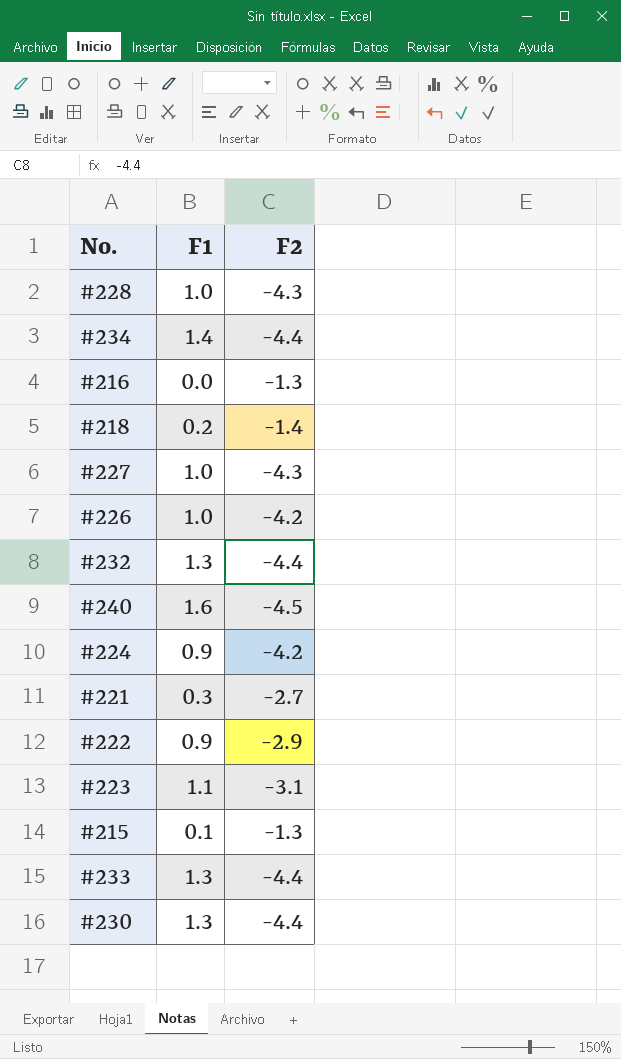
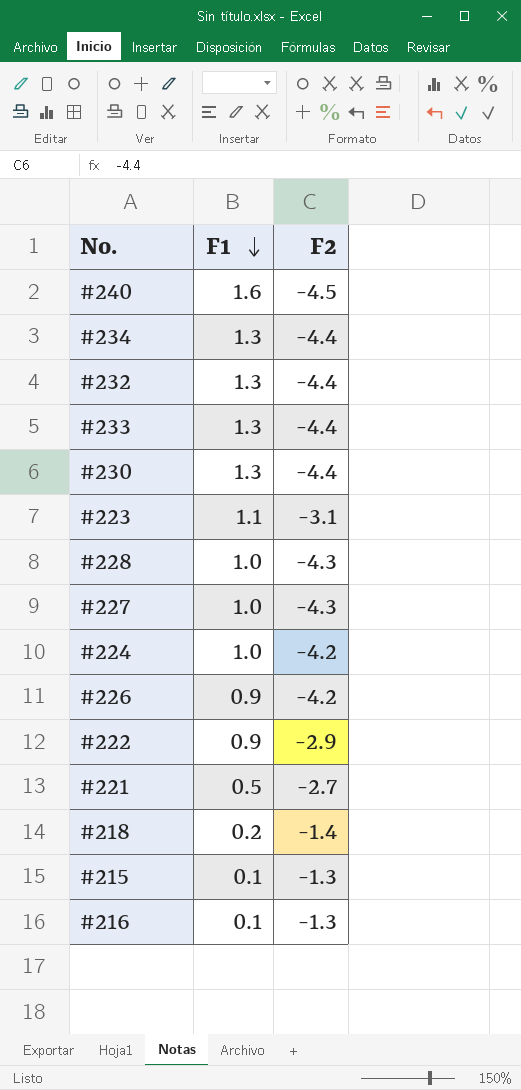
row order: none -> F1 descending
#234 | F1: 1.4 -> 1.3
#224 | F1: 0.9 -> 1.0
#226 | F1: 1.0 -> 0.9
#221 | F1: 0.3 -> 0.5
#216 | F1: 0.0 -> 0.1

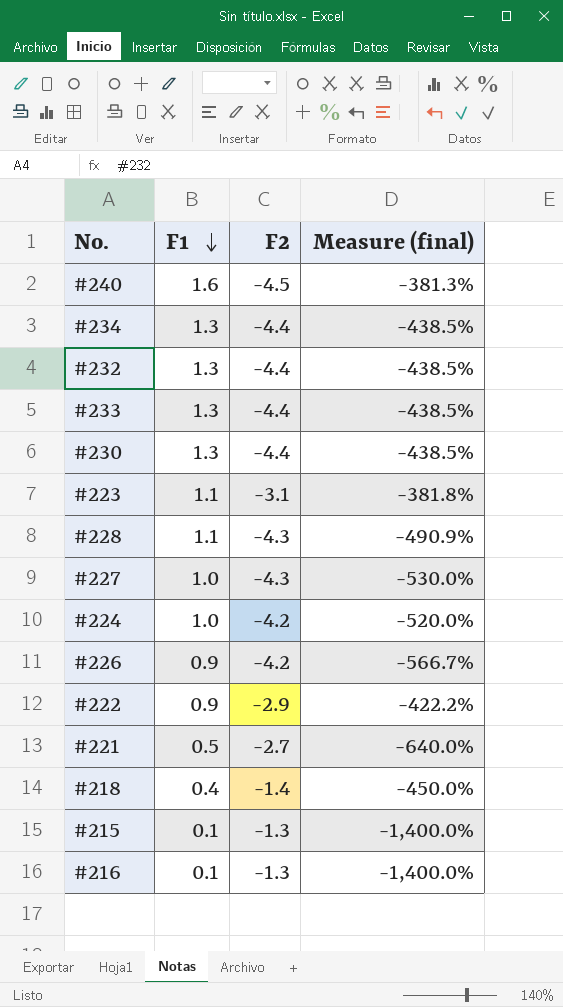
column Measure (final) | formula: none -> ([F2] - [F1]) / [F1]
#228 | F1: 1.0 -> 1.1
#218 | F1: 0.2 -> 0.4

